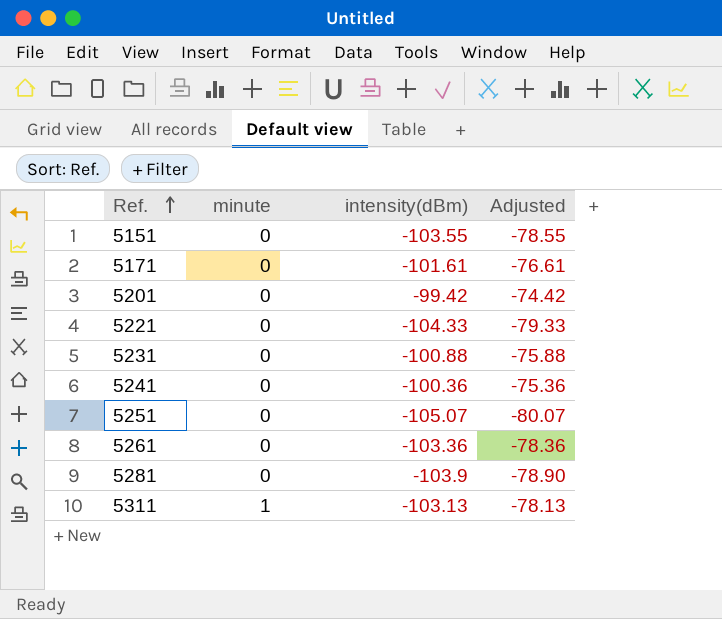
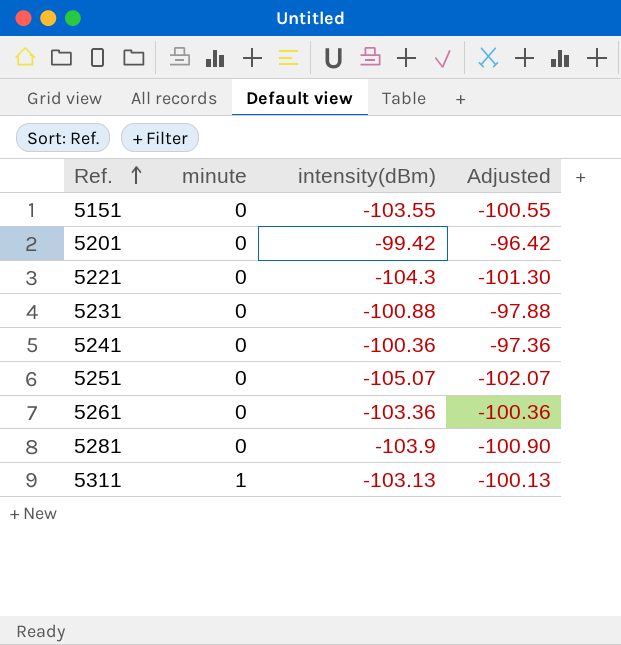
column Adjusted | formula: [intensity(dBm)] + 25 -> [intensity(dBm)] + 3
row 5171: 0 | -101.61 | -76.61 -> none
5221 | intensity(dBm): -104.33 -> -104.3

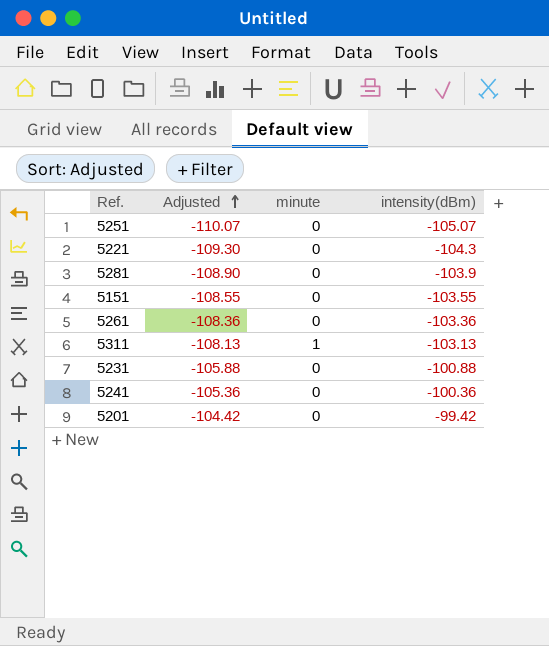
row order: Ref. ascending -> Adjusted ascending
column Adjusted | formula: [intensity(dBm)] + 3 -> [intensity(dBm)] - 5
column Adjusted | position: 4 -> 2

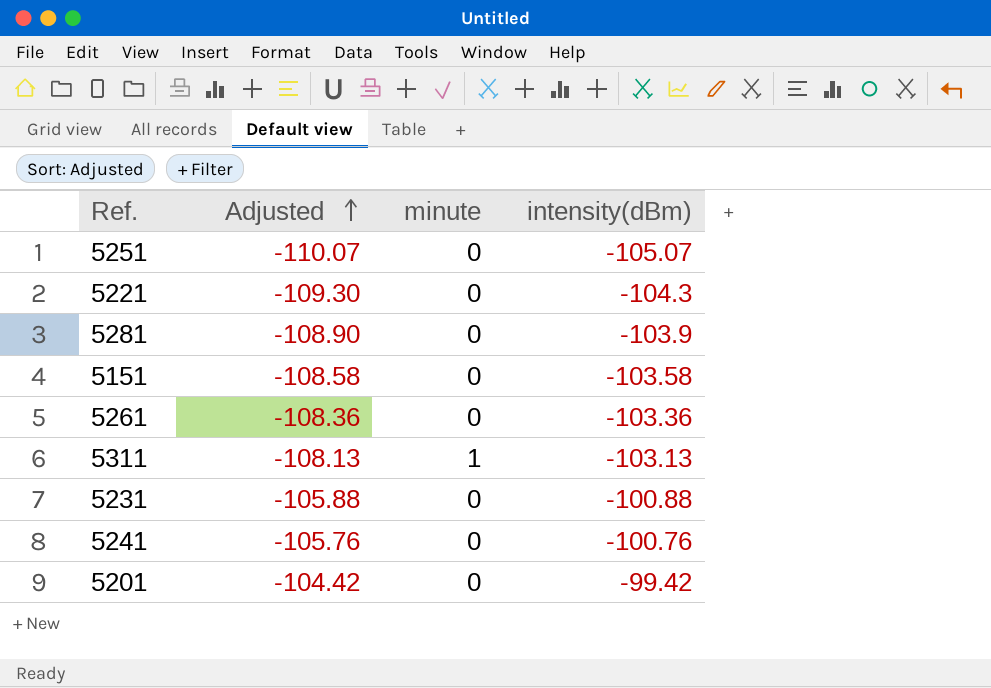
5151 | Adjusted: -108.55 -> -108.58
5151 | intensity(dBm): -103.55 -> -103.58
5241 | Adjusted: -105.36 -> -105.76
5241 | intensity(dBm): -100.36 -> -100.76

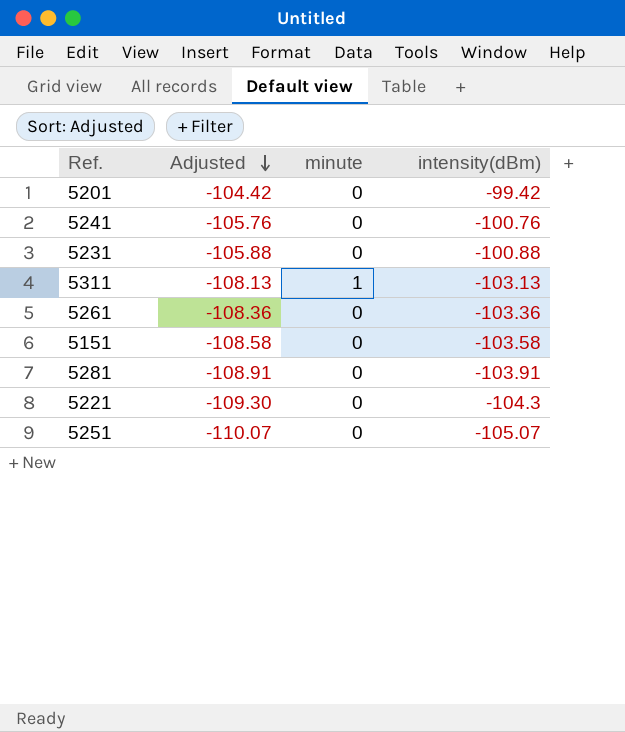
row order: Adjusted ascending -> Adjusted descending
5281 | Adjusted: -108.90 -> -108.91
5281 | intensity(dBm): -103.9 -> -103.91

